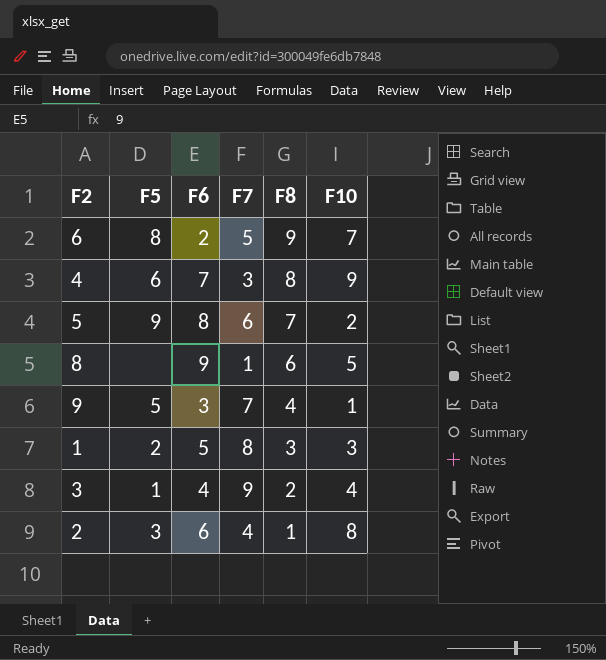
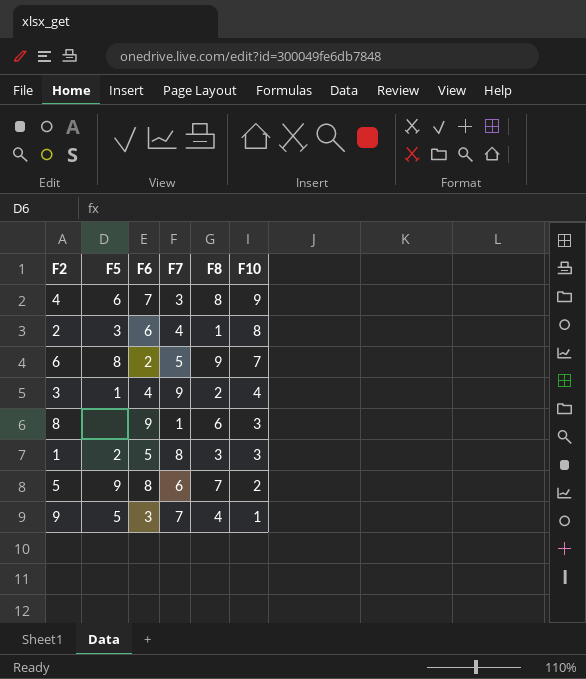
row order: F8 descending -> F10 descending
8 | F10: 5 -> 3

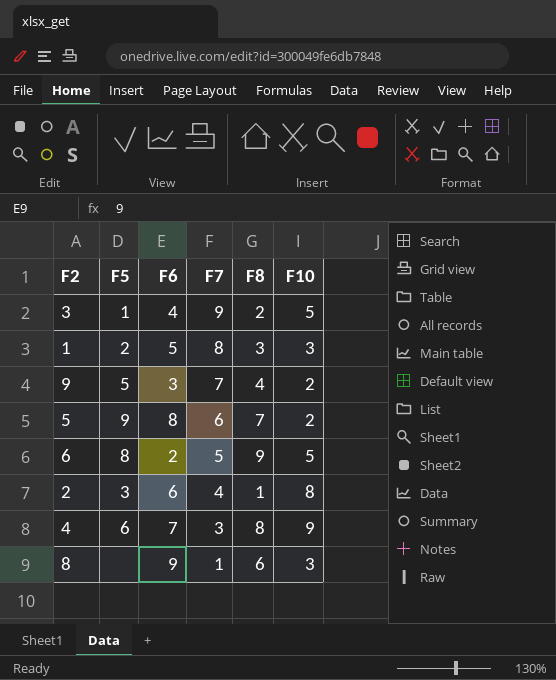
row order: F10 descending -> F7 descending
3 | F10: 4 -> 5
9 | F10: 1 -> 2
6 | F10: 7 -> 5

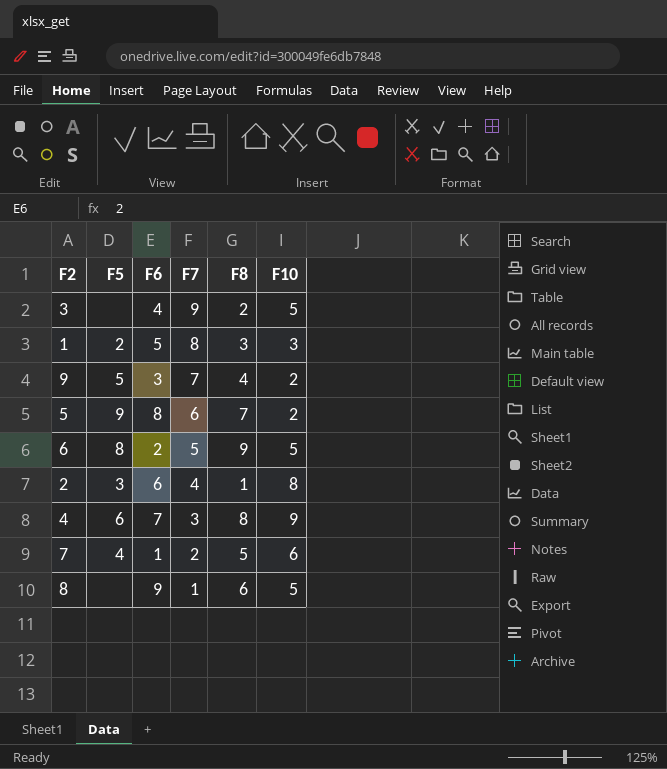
3 | F5: 1 -> none
row 7: none -> 4 | 1 | 2 | 5 | 6
8 | F10: 3 -> 5

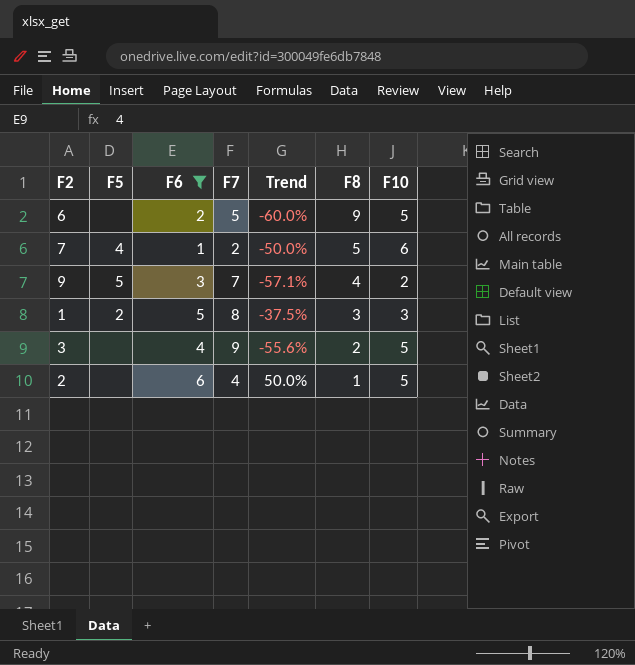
filter: none -> F6 <= 6
row order: F7 descending -> F8 descending
column Trend | formula: none -> ([F6] - [F7]) / [F7]
6 | F5: 8 -> none
2 | F5: 3 -> none
2 | F10: 8 -> 5

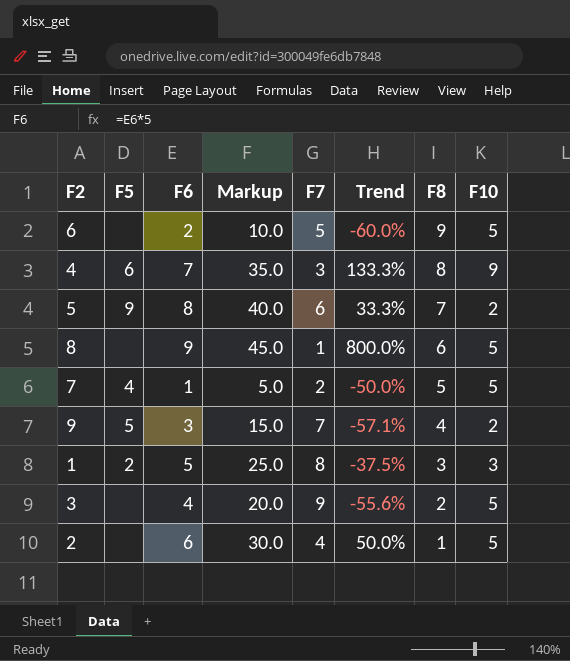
filter: F6 <= 6 -> none
column Markup | formula: none -> [F6] * 5
7 | F10: 6 -> 5

